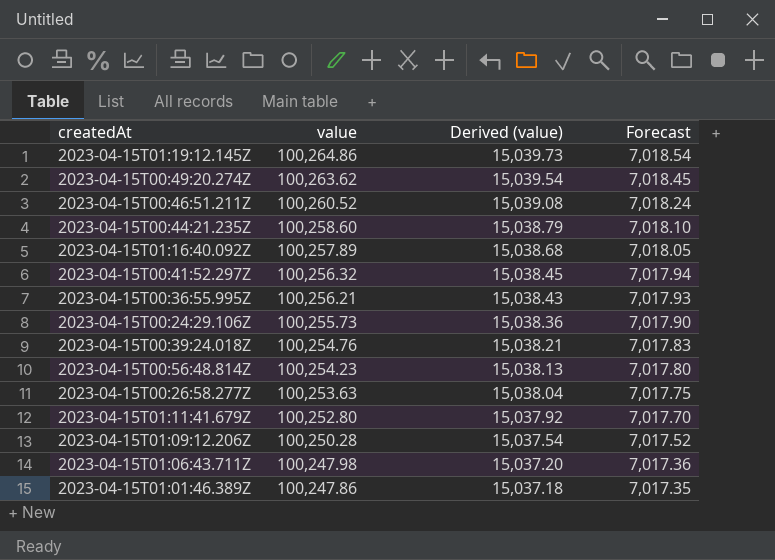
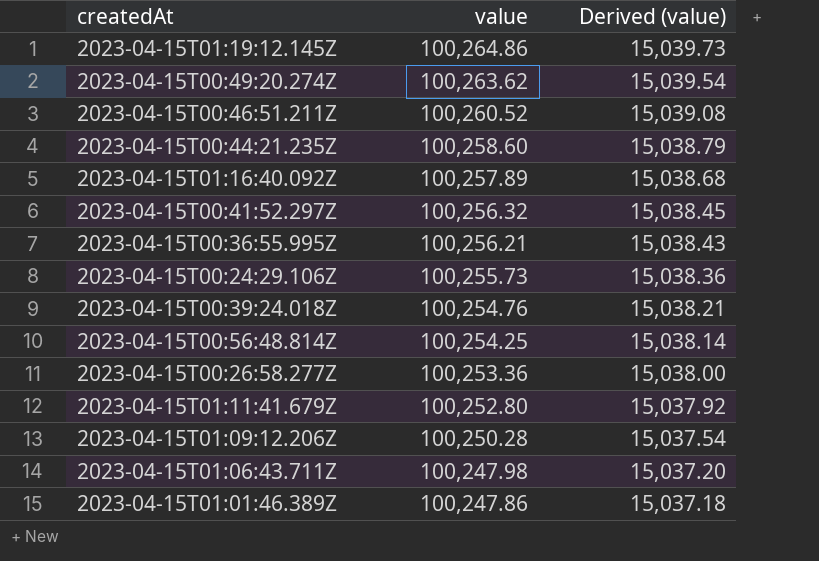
column Forecast | formula: [value] * 0.07 -> none
2023-04-15T00:56:48.814Z | value: 100,254.23 -> 100,254.25
2023-04-15T00:56:48.814Z | Derived (value): 15,038.13 -> 15,038.14
2023-04-15T00:26:58.277Z | value: 100,253.63 -> 100,253.36
2023-04-15T00:26:58.277Z | Derived (value): 15,038.04 -> 15,038.00

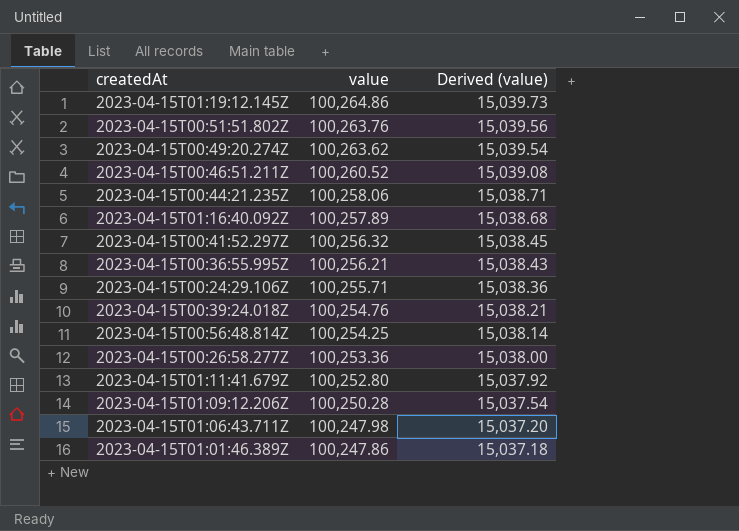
row 2023-04-15T00:51:51.802Z: none -> 100,263.76 | 15,039.56
2023-04-15T00:44:21.235Z | value: 100,258.60 -> 100,258.06
2023-04-15T00:44:21.235Z | Derived (value): 15,038.79 -> 15,038.71
2023-04-15T00:24:29.106Z | value: 100,255.73 -> 100,255.71

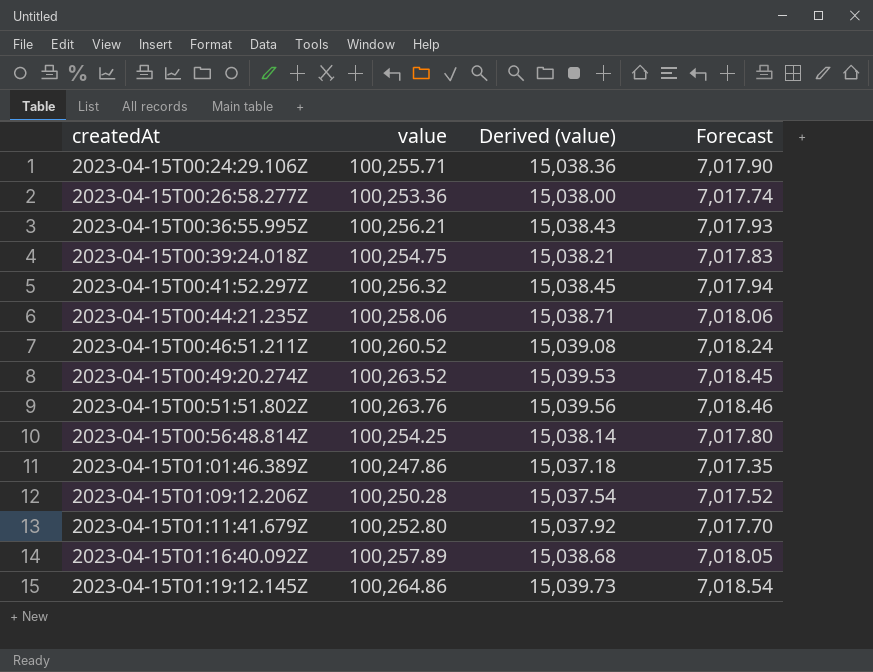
row order: value descending -> createdAt ascending
column Forecast | formula: none -> [value] * 0.07
row 2023-04-15T01:06:43.711Z: 100,247.98 | 15,037.20 -> none
2023-04-15T00:39:24.018Z | value: 100,254.76 -> 100,254.75
2023-04-15T00:49:20.274Z | value: 100,263.62 -> 100,263.52
2023-04-15T00:49:20.274Z | Derived (value): 15,039.54 -> 15,039.53

